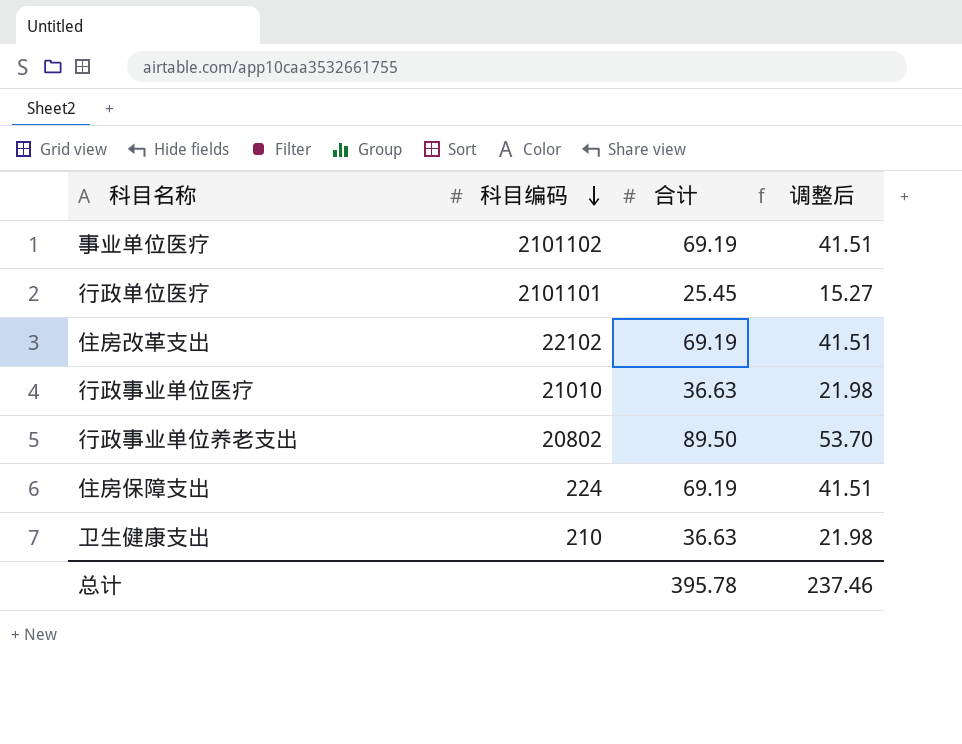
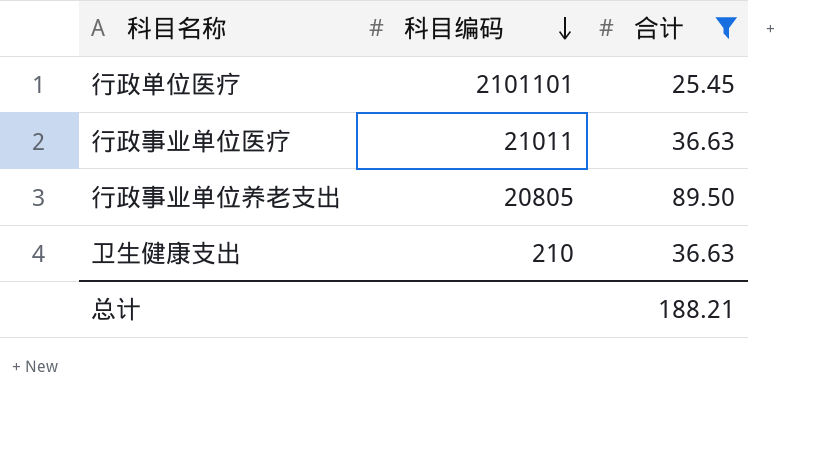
filter: none -> 合计 != 69.19
column 调整后 | formula: [合计] * 0.6 -> none
行政事业单位医疗 | 科目编码: 21010 -> 21011
行政事业单位养老支出 | 科目编码: 20802 -> 20805
总计 | 合计: 395.78 -> 188.21

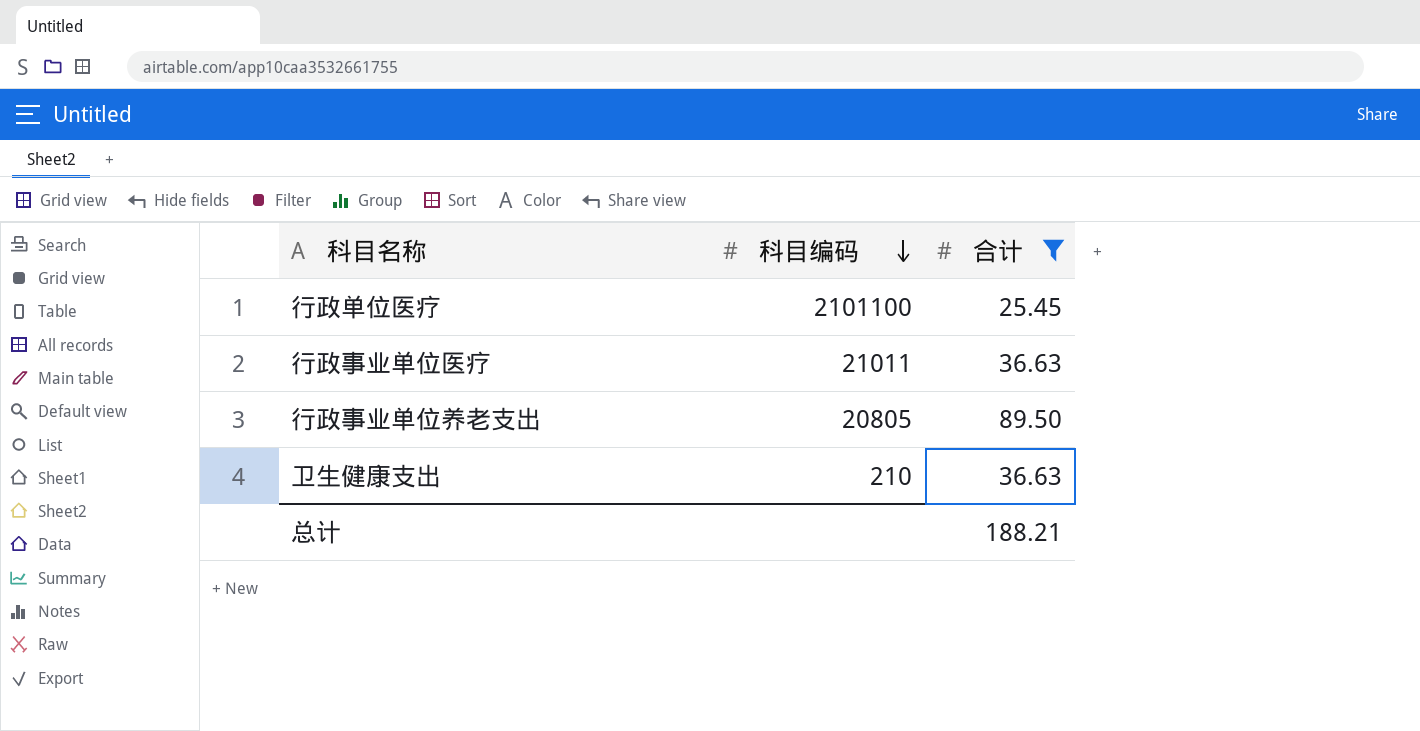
行政单位医疗 | 科目编码: 2101101 -> 2101100

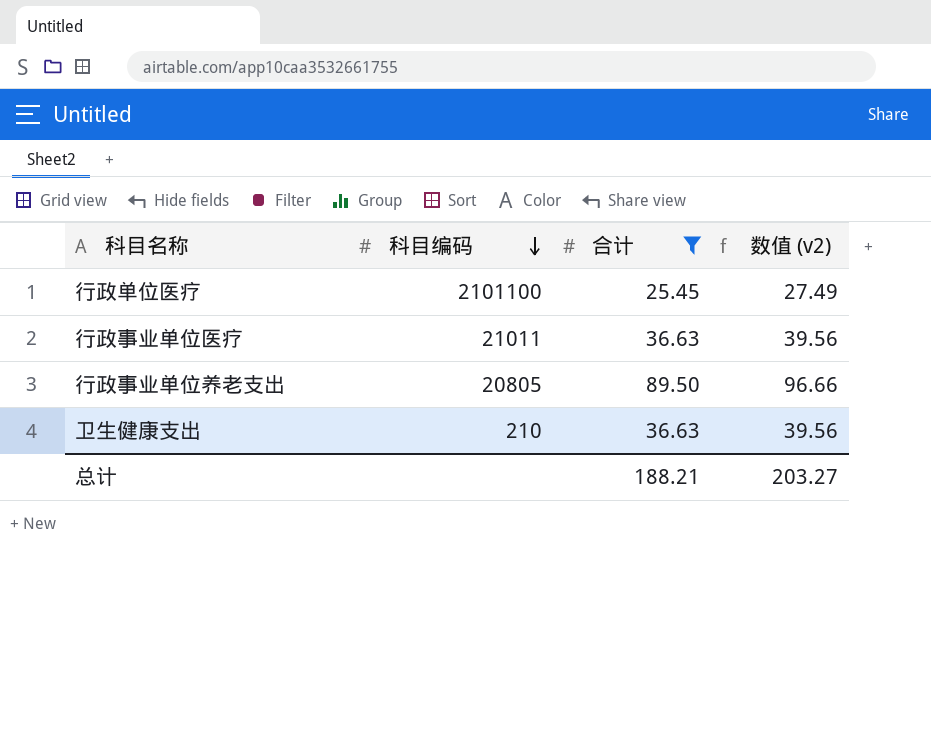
column 数值 (v2) | formula: none -> [合计] * 1.08

